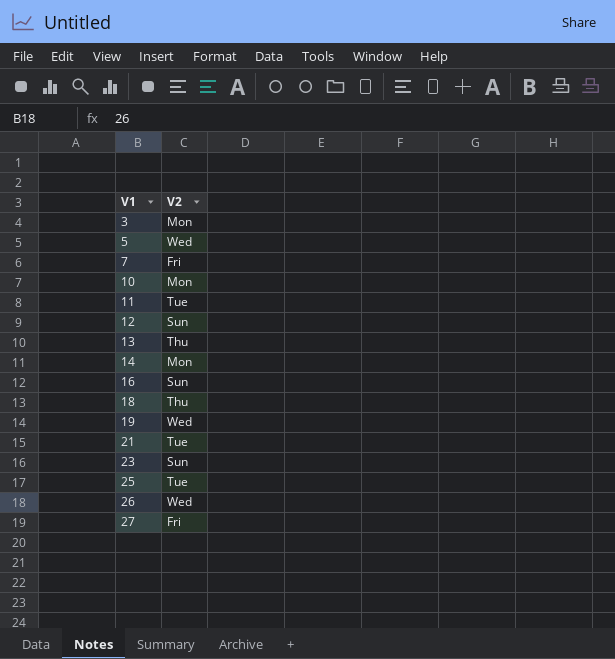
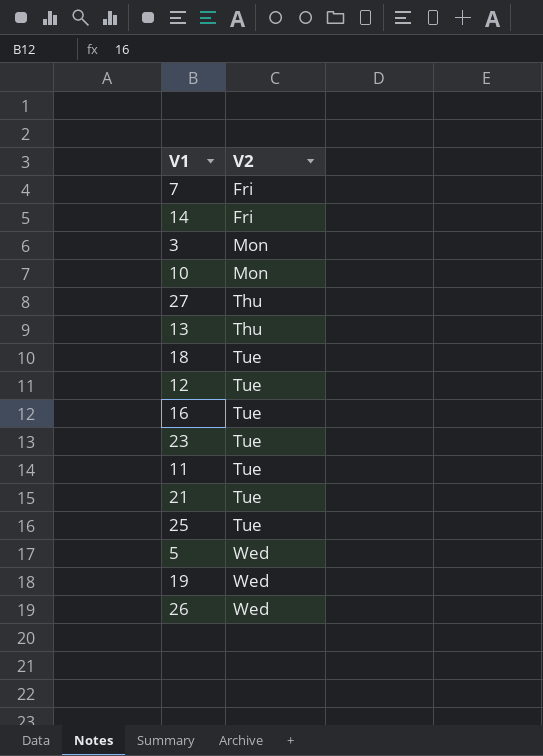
row order: V1 ascending -> V2 ascending
14 | V2: Mon -> Fri
27 | V2: Fri -> Thu
18 | V2: Thu -> Tue
12 | V2: Sun -> Tue
16 | V2: Sun -> Tue
23 | V2: Sun -> Tue

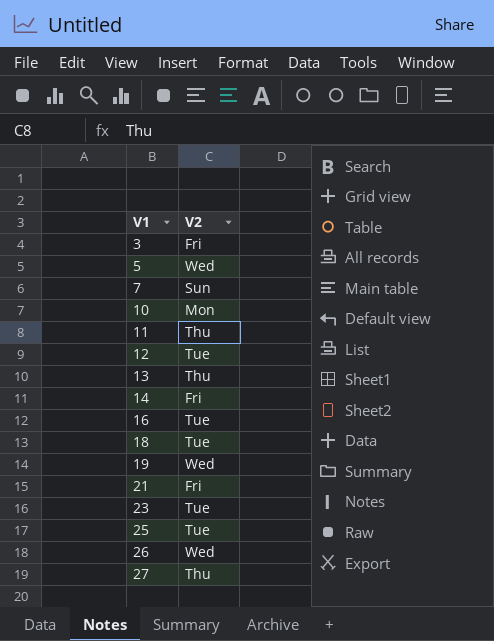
row order: V2 ascending -> V1 ascending
3 | V2: Mon -> Fri
7 | V2: Fri -> Sun
11 | V2: Tue -> Thu
21 | V2: Tue -> Fri

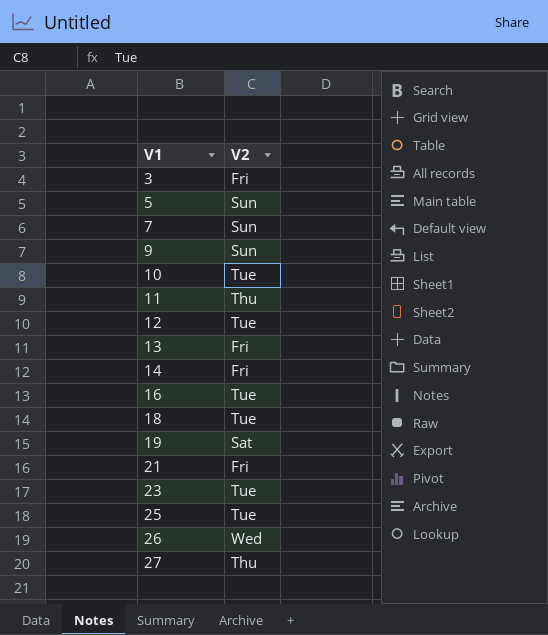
5 | V2: Wed -> Sun
row 9: none -> Sun
10 | V2: Mon -> Tue
13 | V2: Thu -> Fri
19 | V2: Wed -> Sat

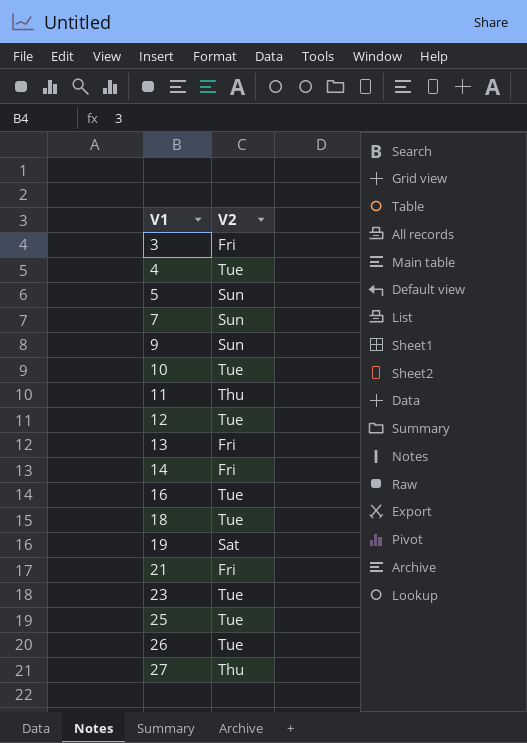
row 4: none -> Tue
26 | V2: Wed -> Tue

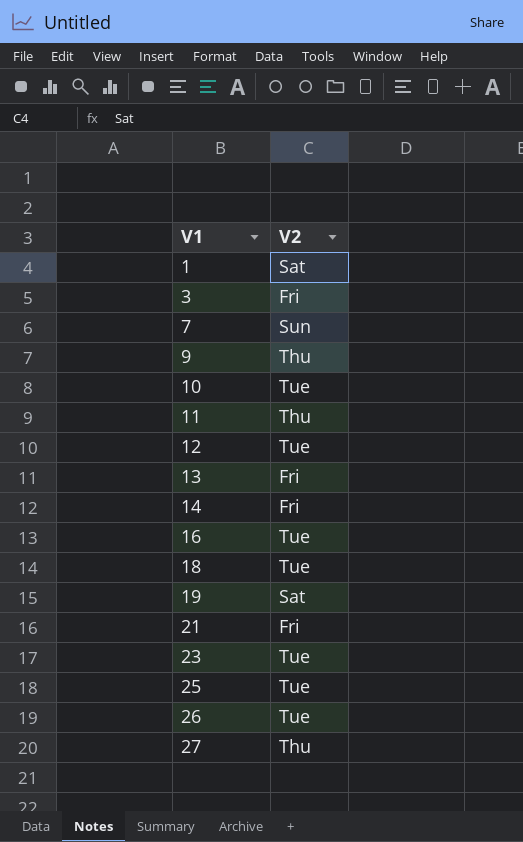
row 4: Tue -> none
row 5: Sun -> none
row 1: none -> Sat
9 | V2: Sun -> Thu

